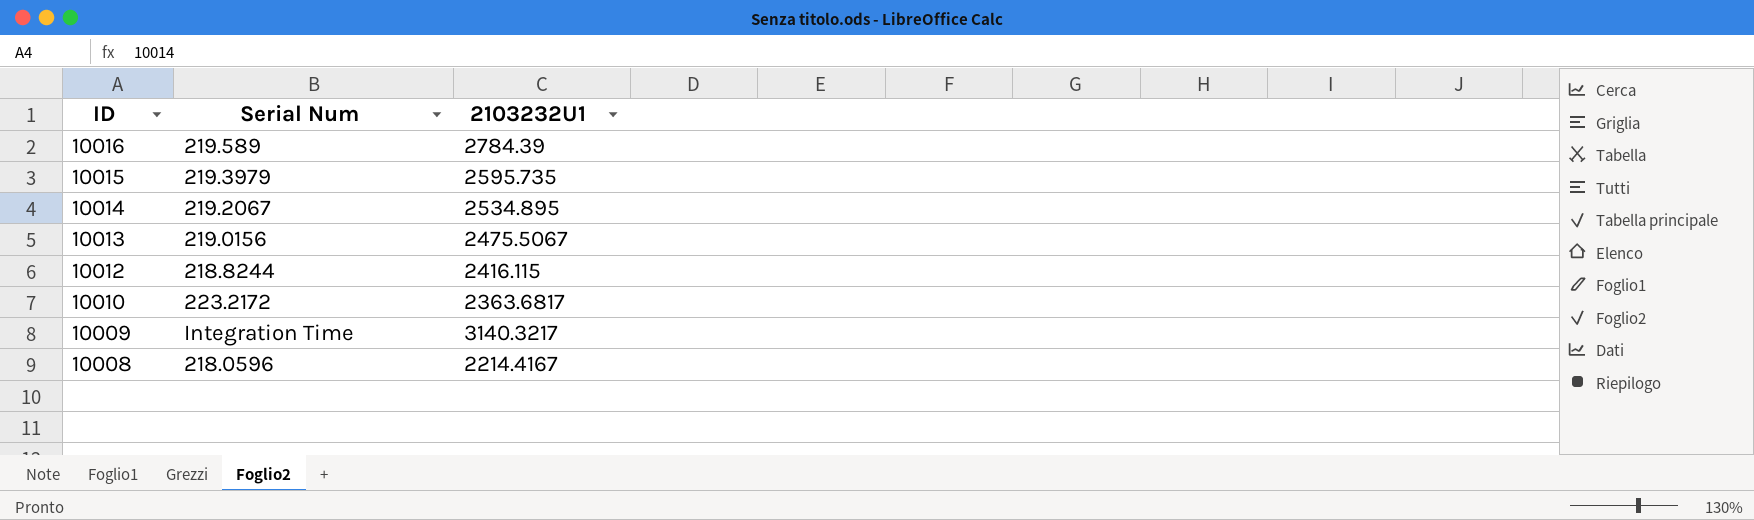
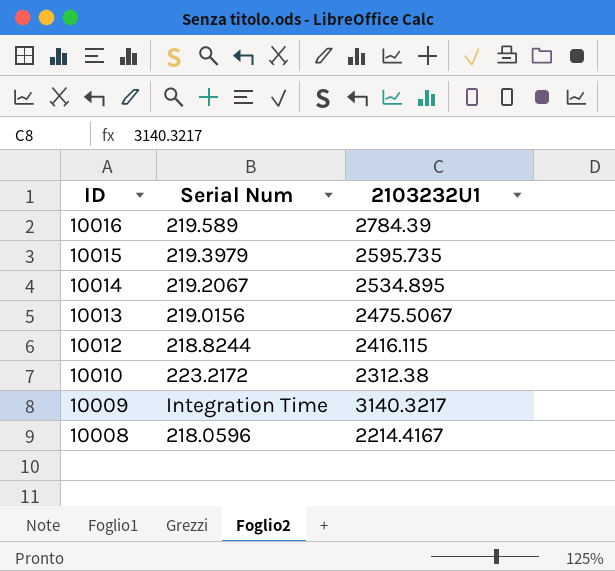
10010 | 2103232U1: 2363.6817 -> 2312.38

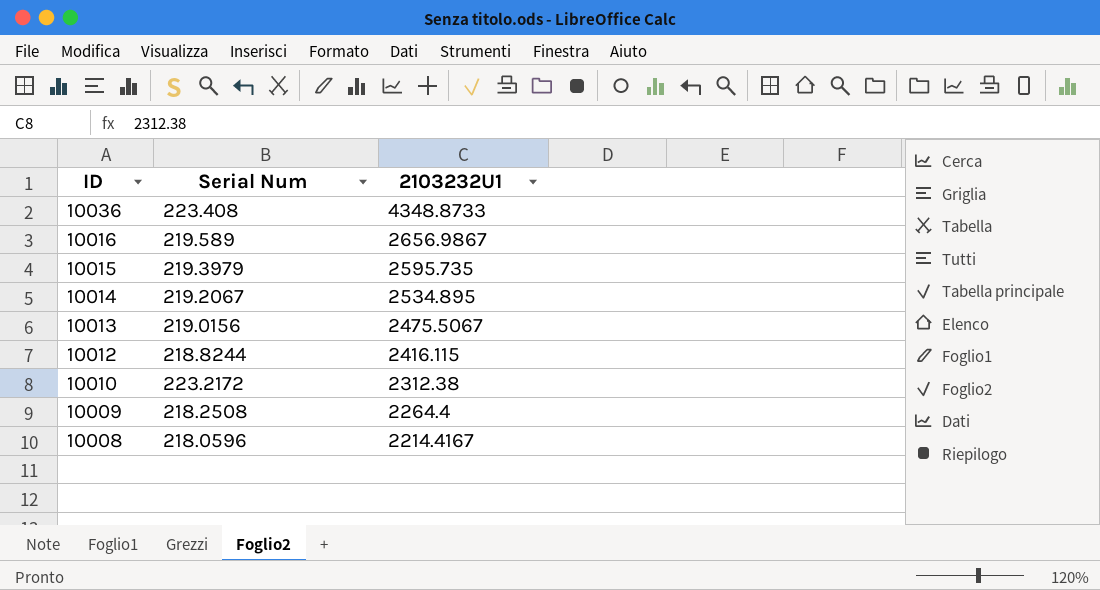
row 10036: none -> 223.408 | 4348.8733
10016 | 2103232U1: 2784.39 -> 2656.9867
10009 | Serial Num: Integration Time -> 218.2508
10009 | 2103232U1: 3140.3217 -> 2264.4

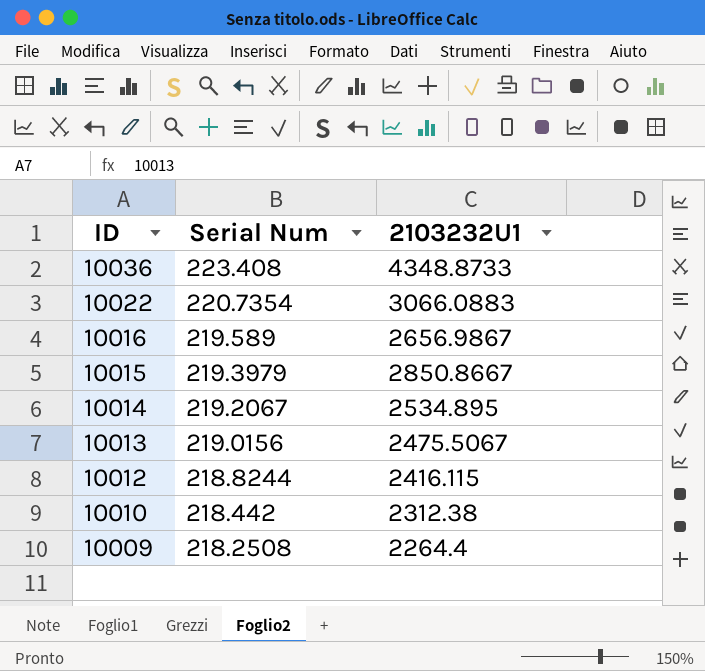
row 10008: 218.0596 | 2214.4167 -> none
row 10022: none -> 220.7354 | 3066.0883
10015 | 2103232U1: 2595.735 -> 2850.8667
10010 | Serial Num: 223.2172 -> 218.442

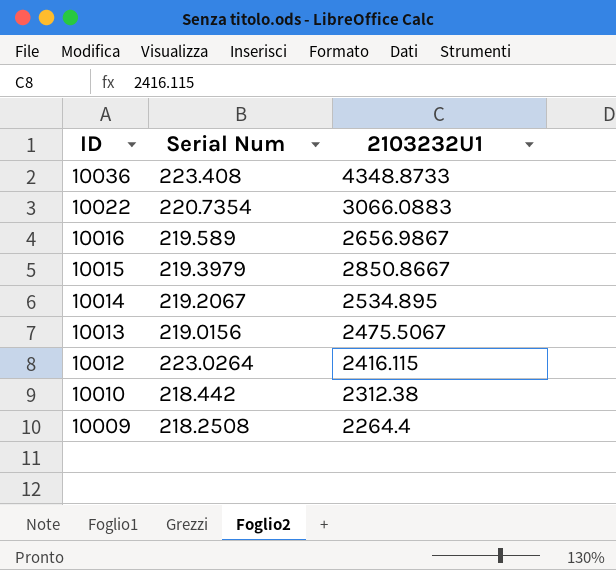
10012 | Serial Num: 218.8244 -> 223.0264

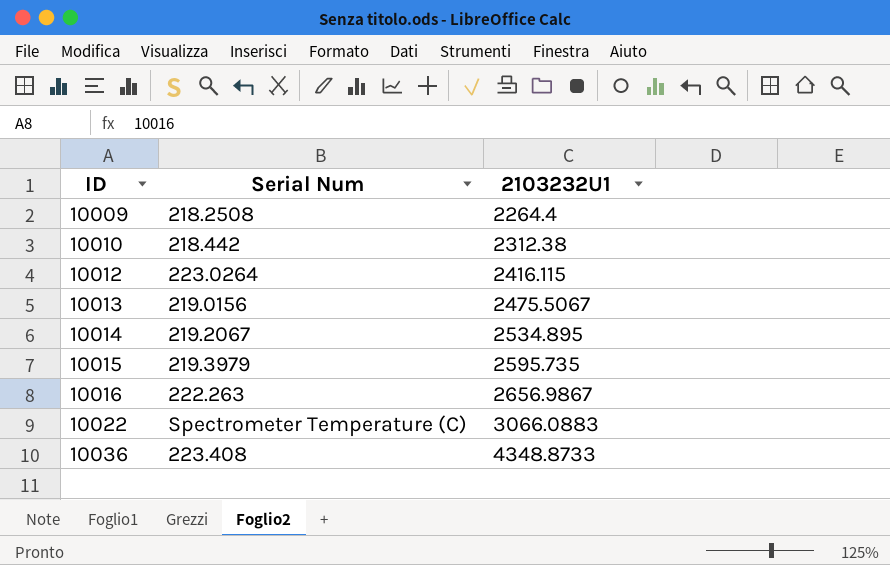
row order: ID descending -> ID ascending
10015 | 2103232U1: 2850.8667 -> 2595.735
10016 | Serial Num: 219.589 -> 222.263
10022 | Serial Num: 220.7354 -> Spectrometer Temperature (C)

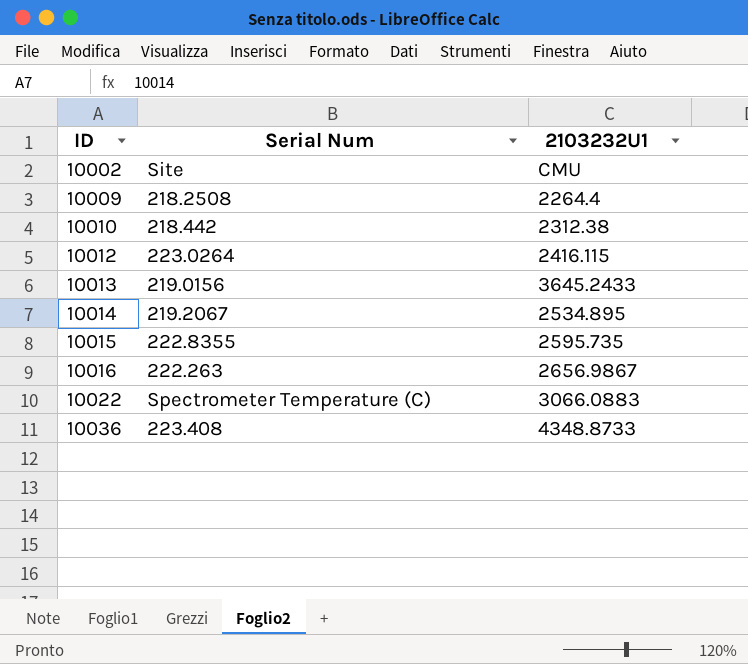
row 10002: none -> Site | CMU
10013 | 2103232U1: 2475.5067 -> 3645.2433
10015 | Serial Num: 219.3979 -> 222.8355

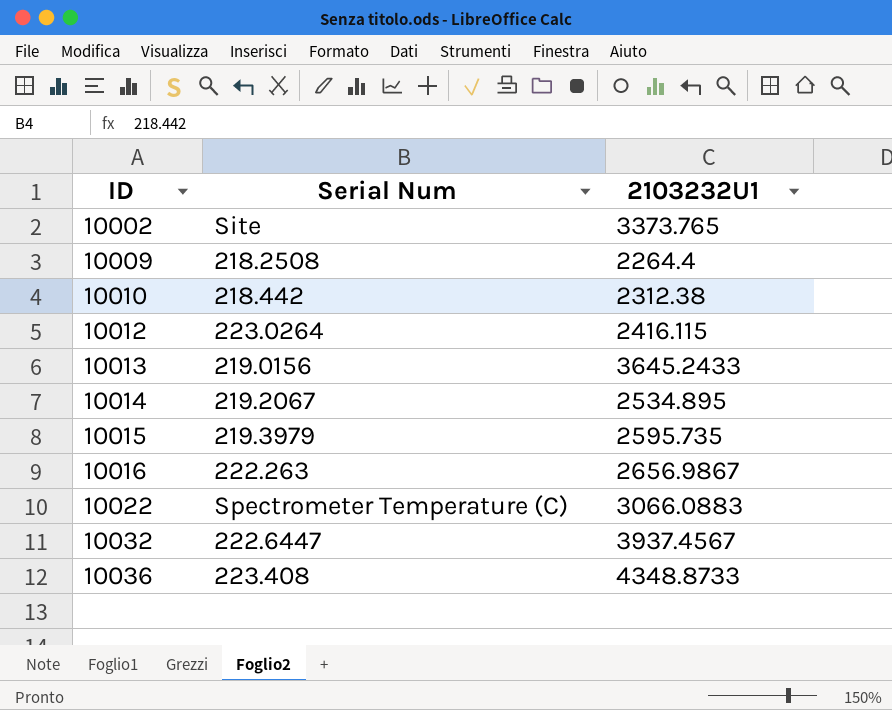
10002 | 2103232U1: CMU -> 3373.765
10015 | Serial Num: 222.8355 -> 219.3979
row 10032: none -> 222.6447 | 3937.4567

